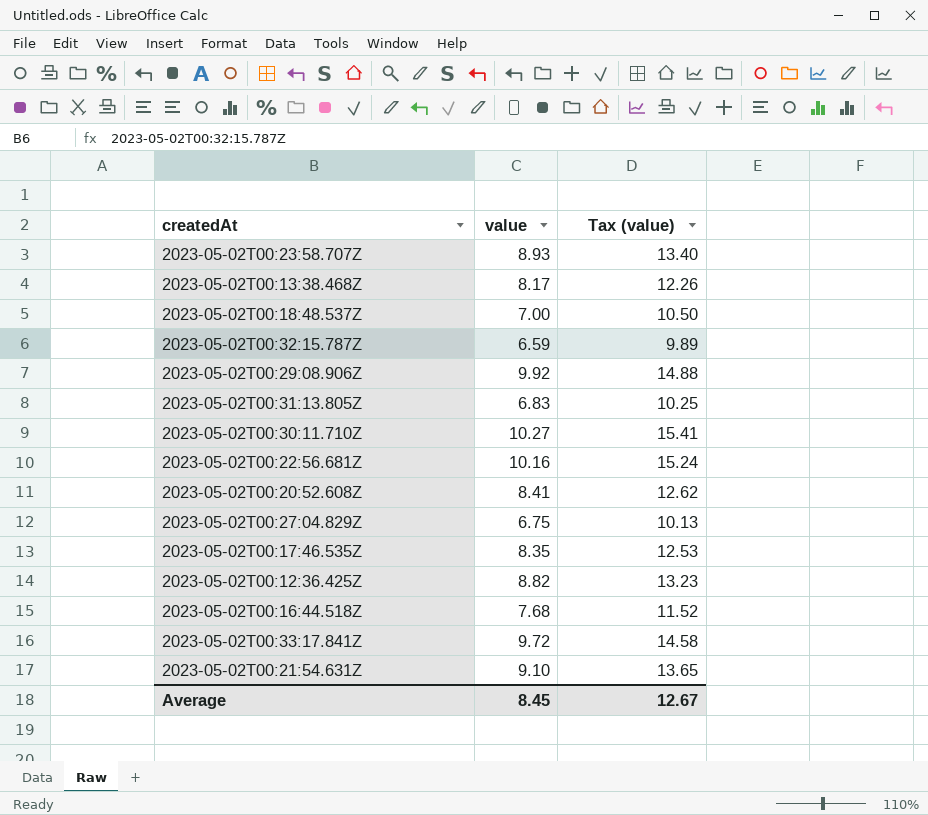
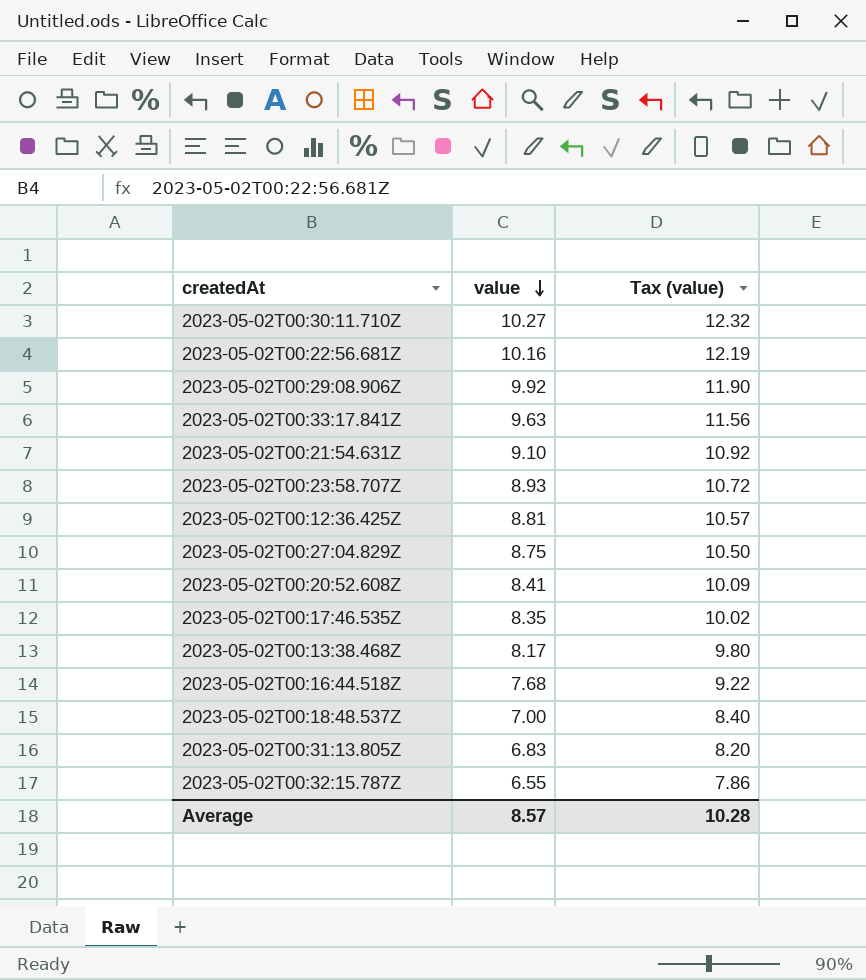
row order: none -> value descending
column Tax (value) | formula: [value] * 1.5 -> [value] * 1.2
2023-05-02T00:33:17.841Z | value: 9.72 -> 9.63
2023-05-02T00:12:36.425Z | value: 8.82 -> 8.81
2023-05-02T00:27:04.829Z | value: 6.75 -> 8.75
2023-05-02T00:32:15.787Z | value: 6.59 -> 6.55
Average | value: 8.45 -> 8.57
Average | Tax (value): 12.67 -> 10.28

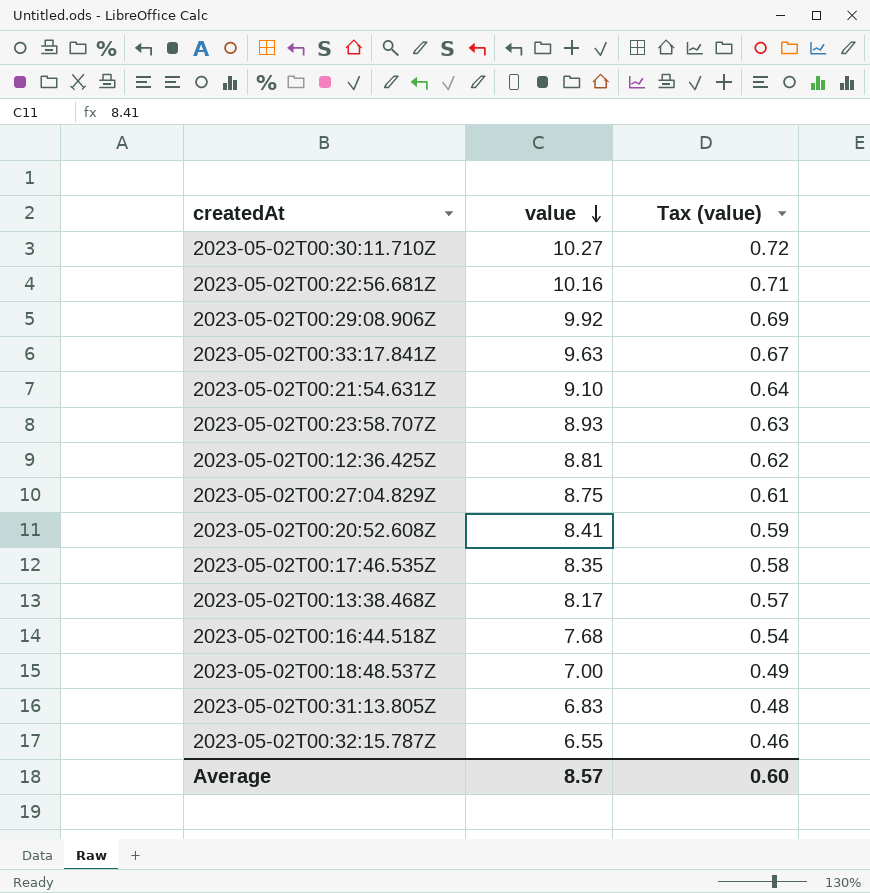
column Tax (value) | formula: [value] * 1.2 -> [value] * 0.07
Average | Tax (value): 10.28 -> 0.60

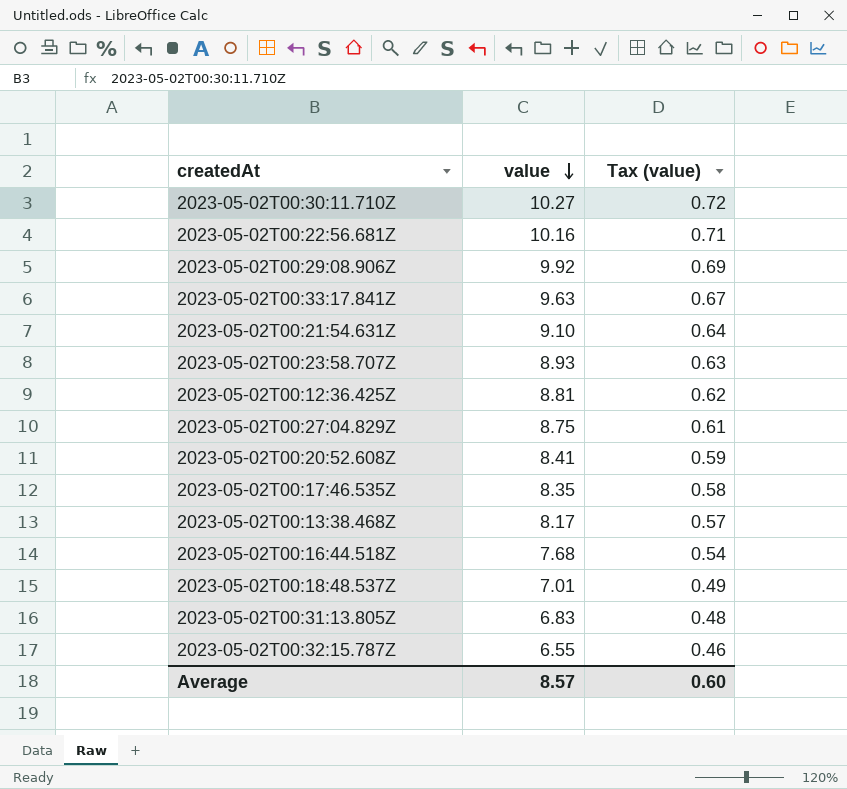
2023-05-02T00:18:48.537Z | value: 7.00 -> 7.01

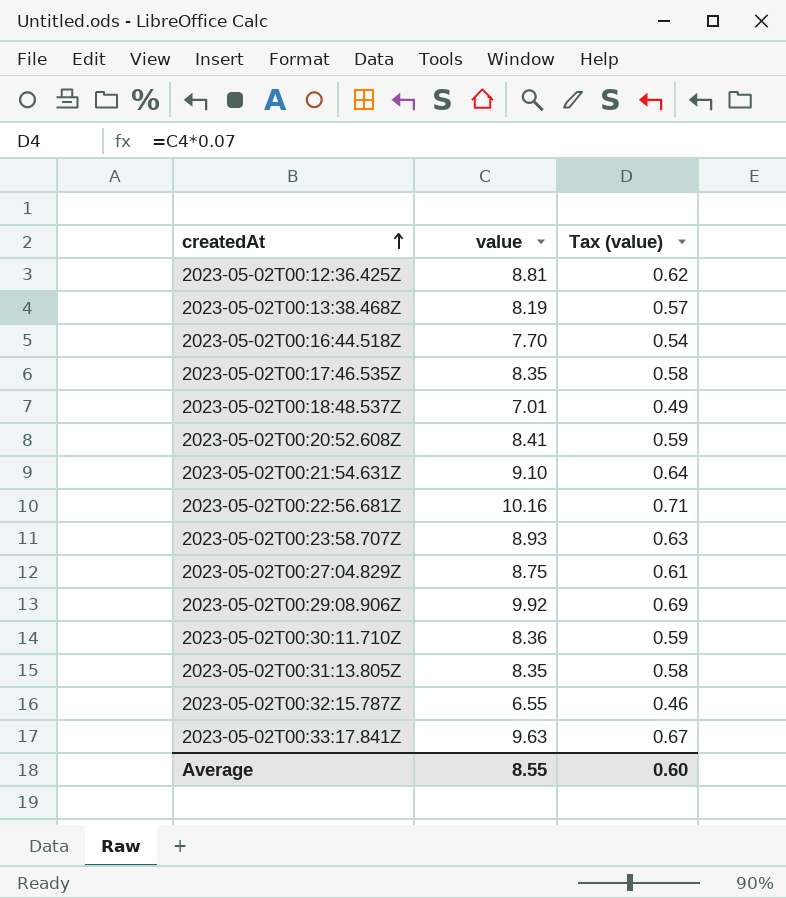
row order: value descending -> createdAt ascending
2023-05-02T00:13:38.468Z | value: 8.17 -> 8.19
2023-05-02T00:16:44.518Z | value: 7.68 -> 7.70
2023-05-02T00:30:11.710Z | value: 10.27 -> 8.36
2023-05-02T00:30:11.710Z | Tax (value): 0.72 -> 0.59
2023-05-02T00:31:13.805Z | value: 6.83 -> 8.35
2023-05-02T00:31:13.805Z | Tax (value): 0.48 -> 0.58
Average | value: 8.57 -> 8.55

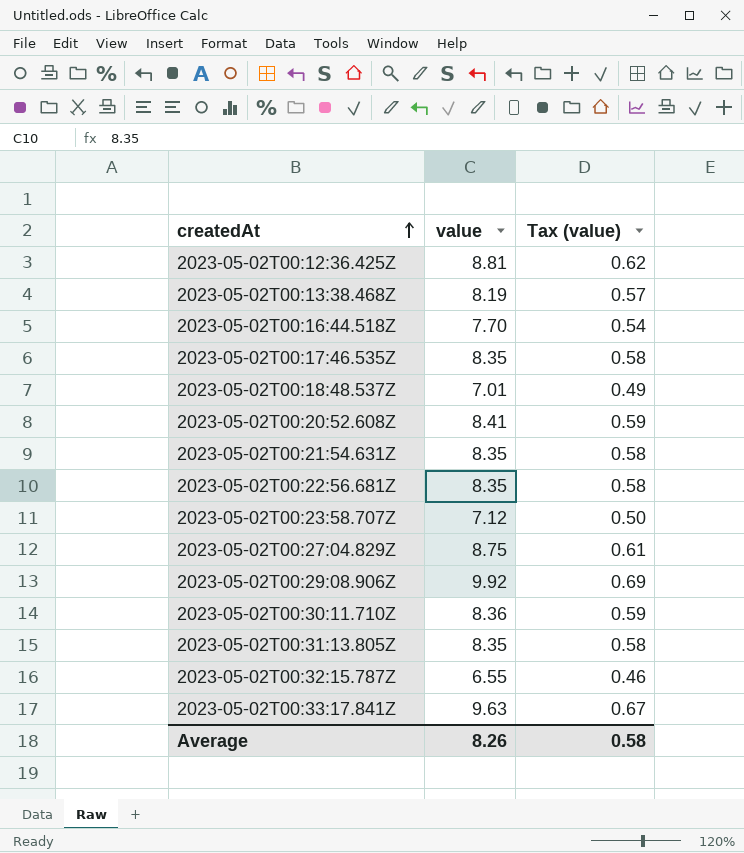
2023-05-02T00:21:54.631Z | value: 9.10 -> 8.35
2023-05-02T00:21:54.631Z | Tax (value): 0.64 -> 0.58
2023-05-02T00:22:56.681Z | value: 10.16 -> 8.35
2023-05-02T00:22:56.681Z | Tax (value): 0.71 -> 0.58
2023-05-02T00:23:58.707Z | value: 8.93 -> 7.12
2023-05-02T00:23:58.707Z | Tax (value): 0.63 -> 0.50
Average | value: 8.55 -> 8.26
Average | Tax (value): 0.60 -> 0.58

